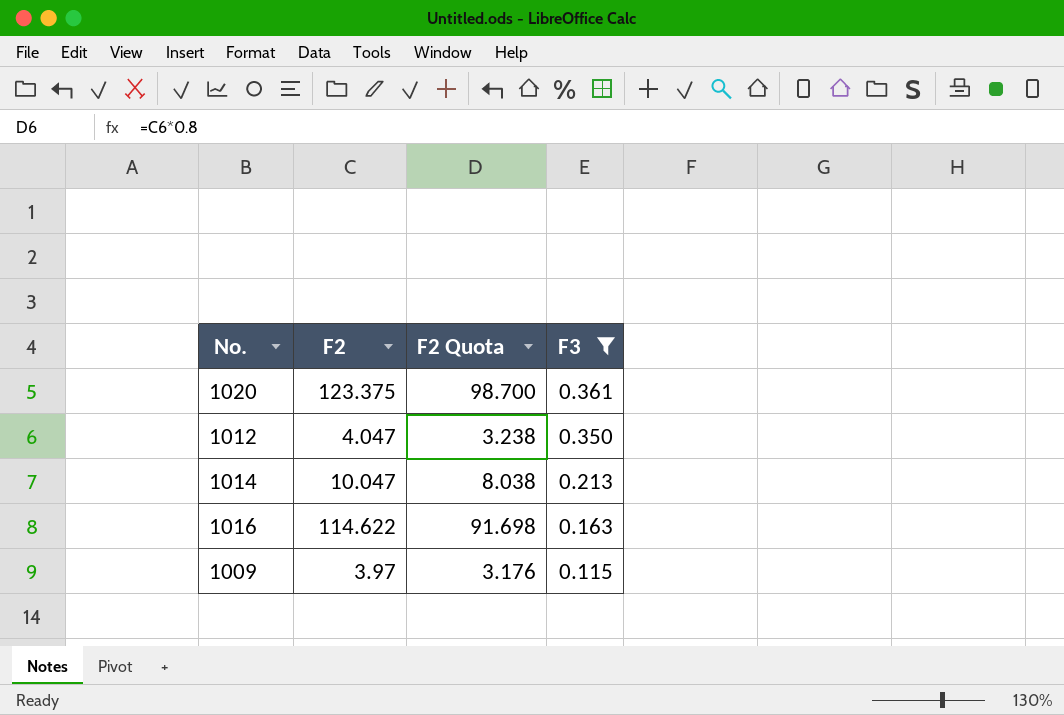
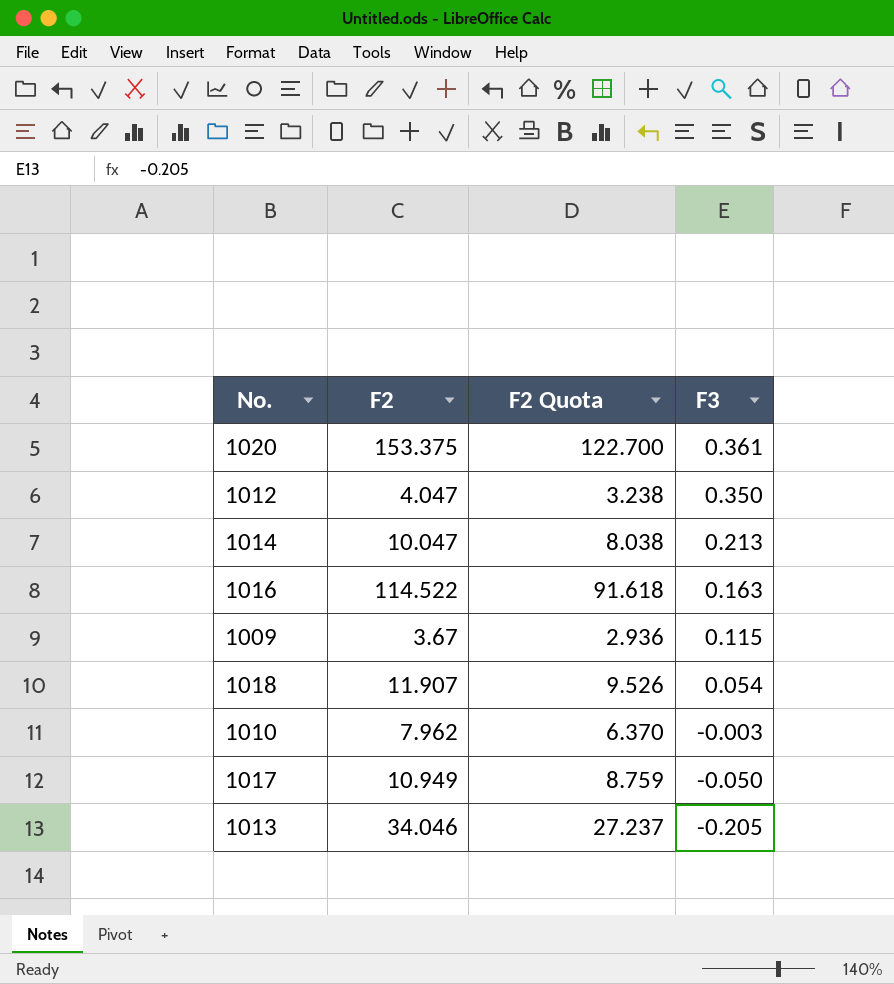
filter: F3 >= 0.115 -> none
1020 | F2: 123.375 -> 153.375
1020 | F2 Quota: 98.700 -> 122.700
1016 | F2: 114.622 -> 114.522
1016 | F2 Quota: 91.698 -> 91.618
1009 | F2: 3.97 -> 3.67
1009 | F2 Quota: 3.176 -> 2.936

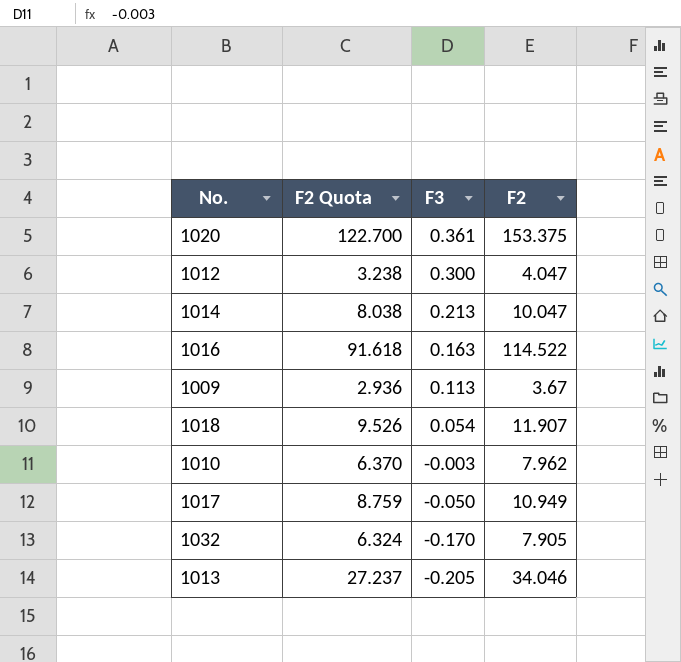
column F2 | position: 2 -> 4
1012 | F3: 0.350 -> 0.300
1009 | F3: 0.115 -> 0.113
row 1032: none -> 6.324 | -0.170 | 7.905

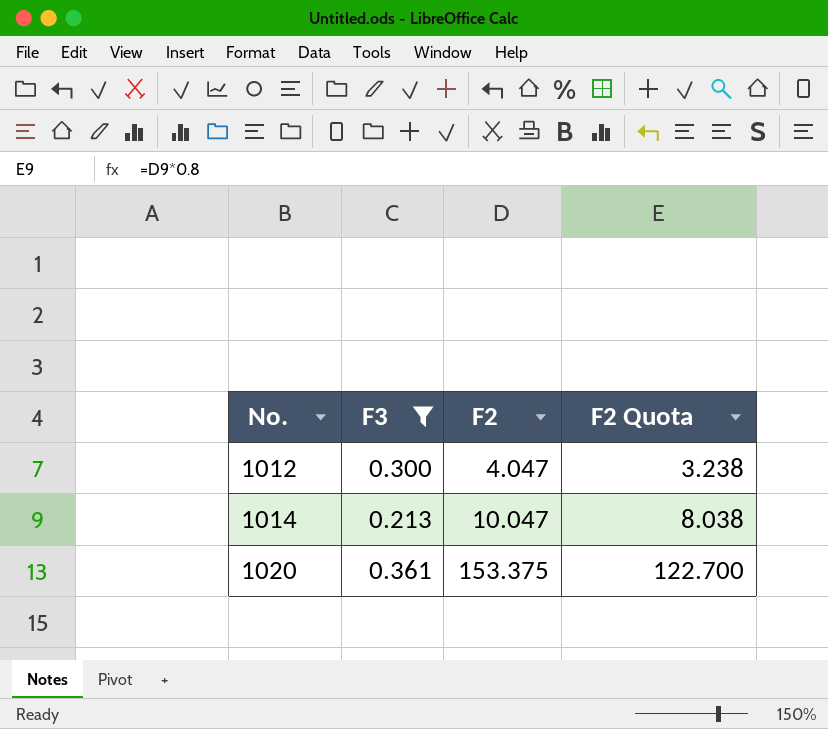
filter: none -> F3 >= 0.213
row order: F3 descending -> No. ascending
column F2 Quota | position: 2 -> 4

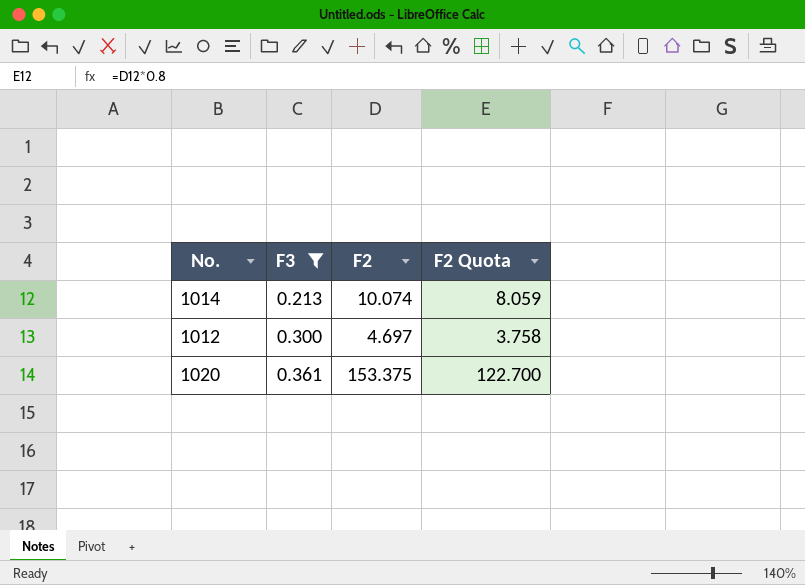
row order: No. ascending -> F3 ascending
1014 | F2: 10.047 -> 10.074
1014 | F2 Quota: 8.038 -> 8.059
1012 | F2: 4.047 -> 4.697
1012 | F2 Quota: 3.238 -> 3.758

